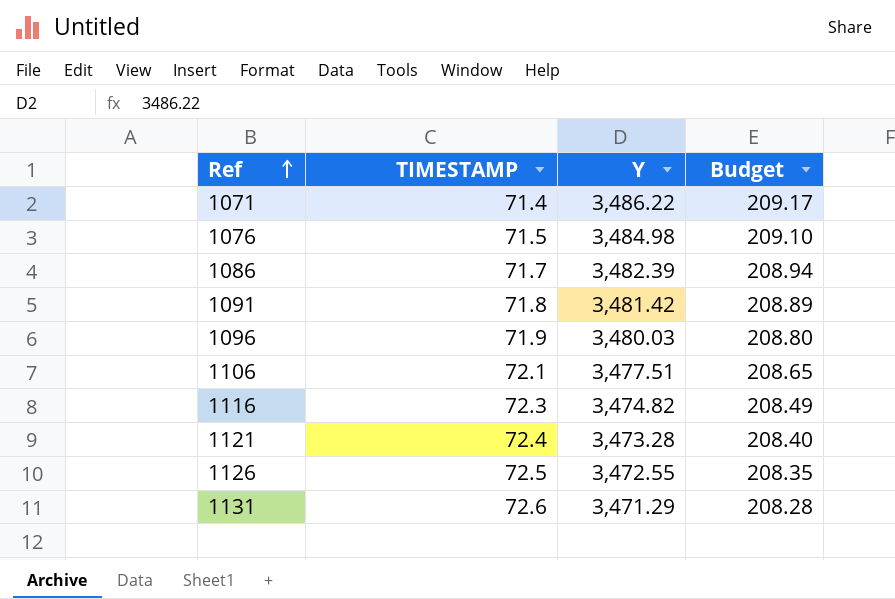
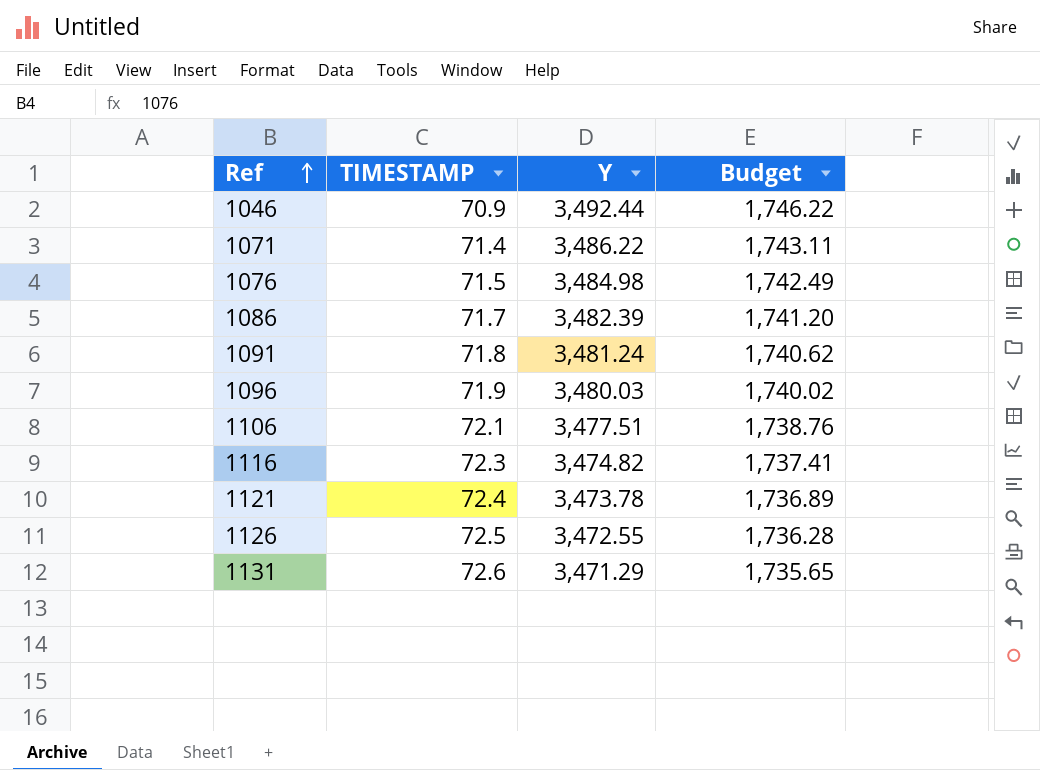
column Budget | formula: [Y] * 0.06 -> [Y] * 0.5
row 1046: none -> 70.9 | 3,492.44 | 1,746.22
1091 | Y: 3,481.42 -> 3,481.24
1121 | Y: 3,473.28 -> 3,473.78

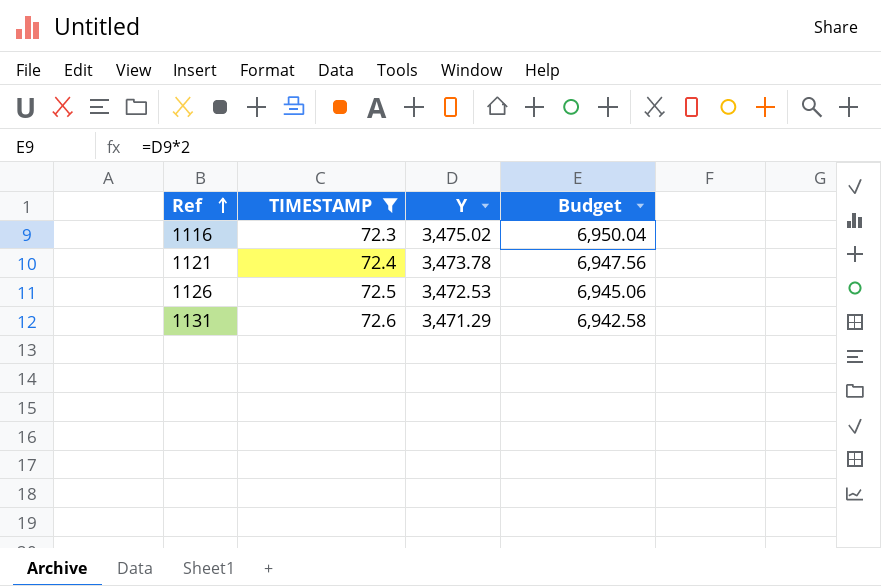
filter: none -> TIMESTAMP >= 72.3
column Budget | formula: [Y] * 0.5 -> [Y] * 2
1116 | Y: 3,474.82 -> 3,475.02
1126 | Y: 3,472.55 -> 3,472.53

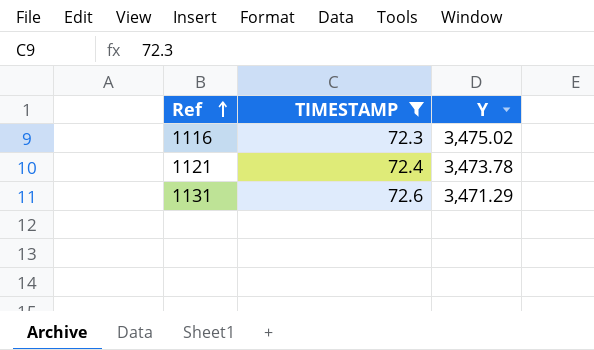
column Budget | formula: [Y] * 2 -> none
row 1126: 72.5 | 3,472.53 | 6,945.06 -> none

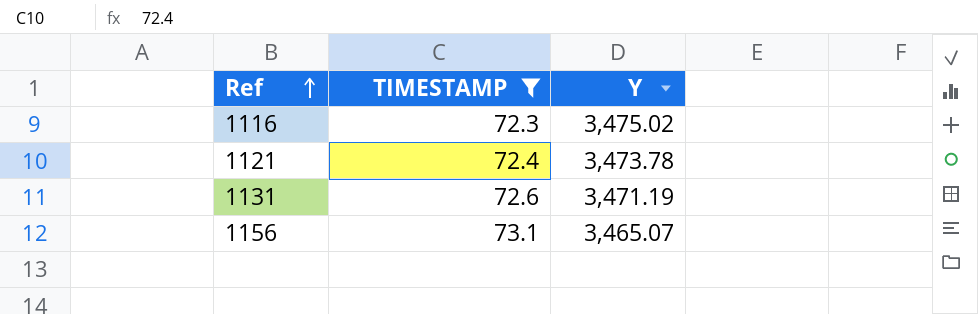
1131 | Y: 3,471.29 -> 3,471.19
row 1156: none -> 73.1 | 3,465.07

